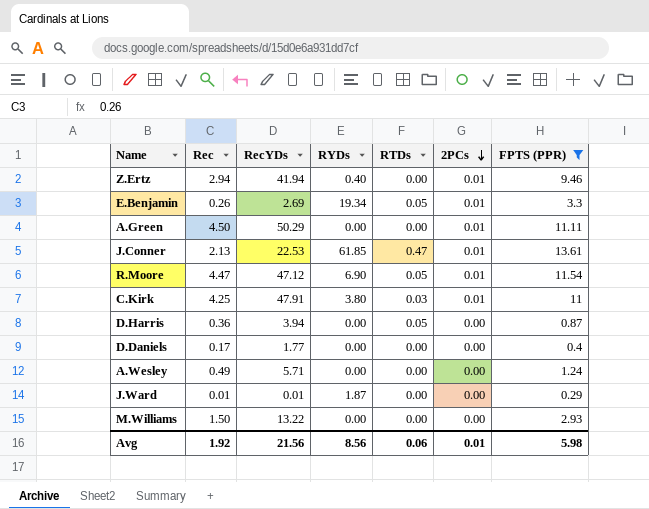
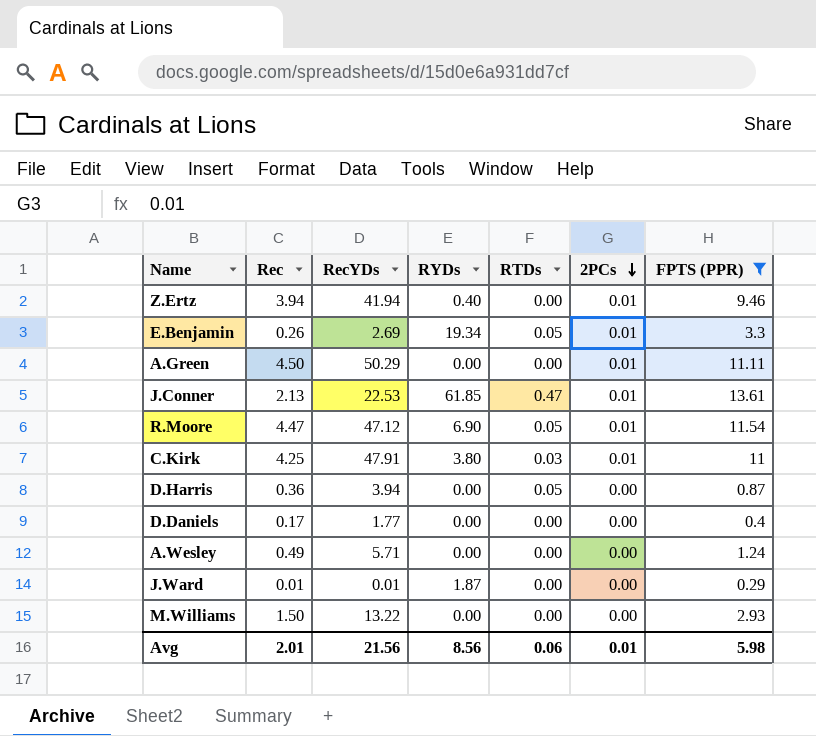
Z.Ertz | Rec: 2.94 -> 3.94
Avg | Rec: 1.92 -> 2.01

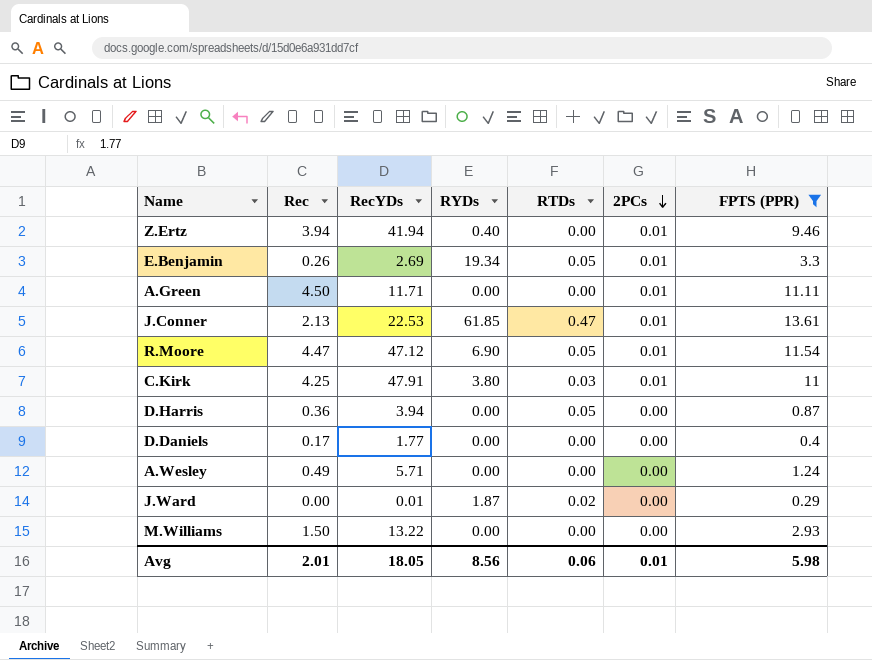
A.Green | RecYDs: 50.29 -> 11.71
J.Ward | Rec: 0.01 -> 0.00
J.Ward | RTDs: 0.00 -> 0.02
Avg | RecYDs: 21.56 -> 18.05

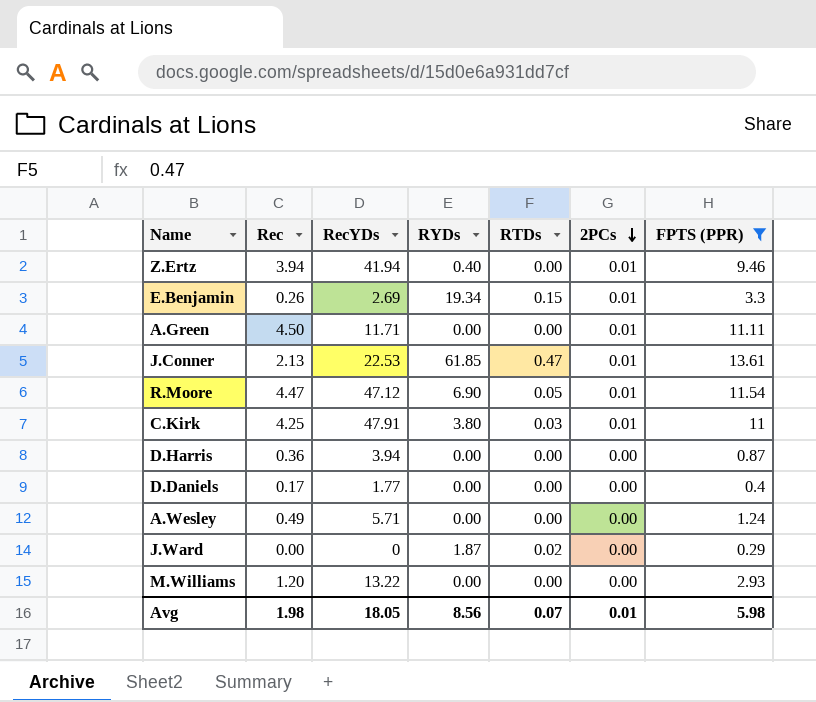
E.Benjamin | RTDs: 0.05 -> 0.15
D.Harris | RTDs: 0.05 -> 0.00
J.Ward | RecYDs: 0.01 -> 0
M.Williams | Rec: 1.50 -> 1.20
Avg | Rec: 2.01 -> 1.98
Avg | RTDs: 0.06 -> 0.07

